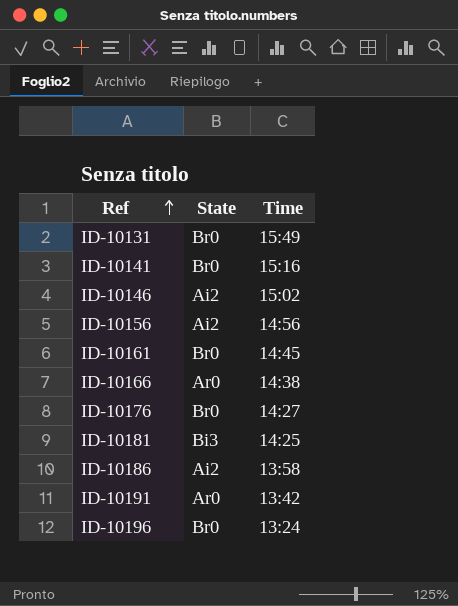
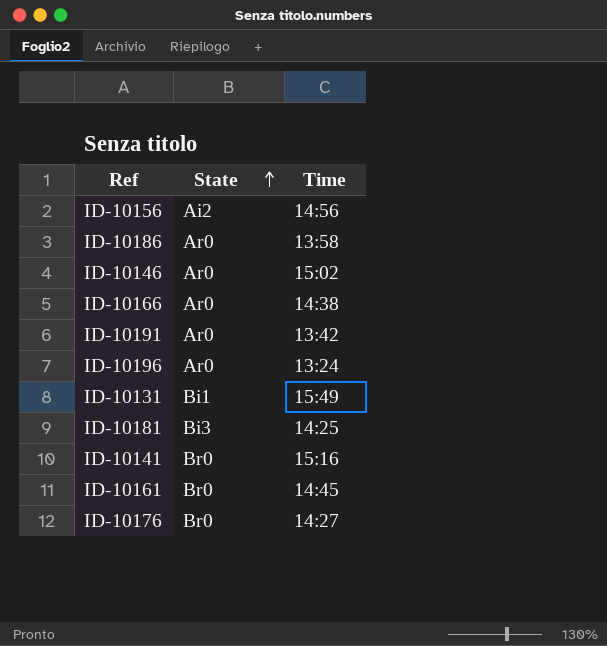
row order: Ref ascending -> State ascending
ID-10186 | State: Ai2 -> Ar0
ID-10146 | State: Ai2 -> Ar0
ID-10196 | State: Br0 -> Ar0
ID-10131 | State: Br0 -> Bi1

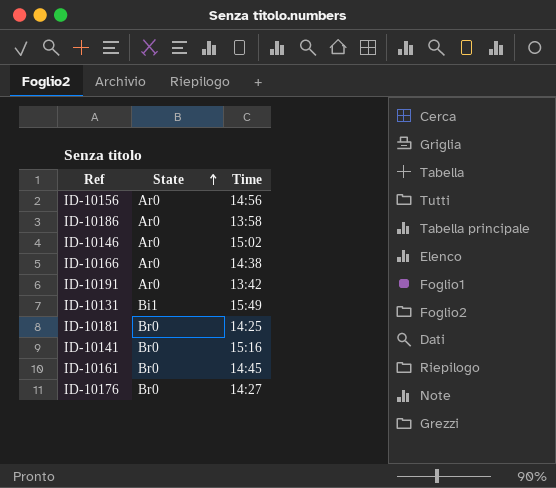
row ID-10196: Ar0 | 13:24 -> none
ID-10156 | State: Ai2 -> Ar0
ID-10181 | State: Bi3 -> Br0

